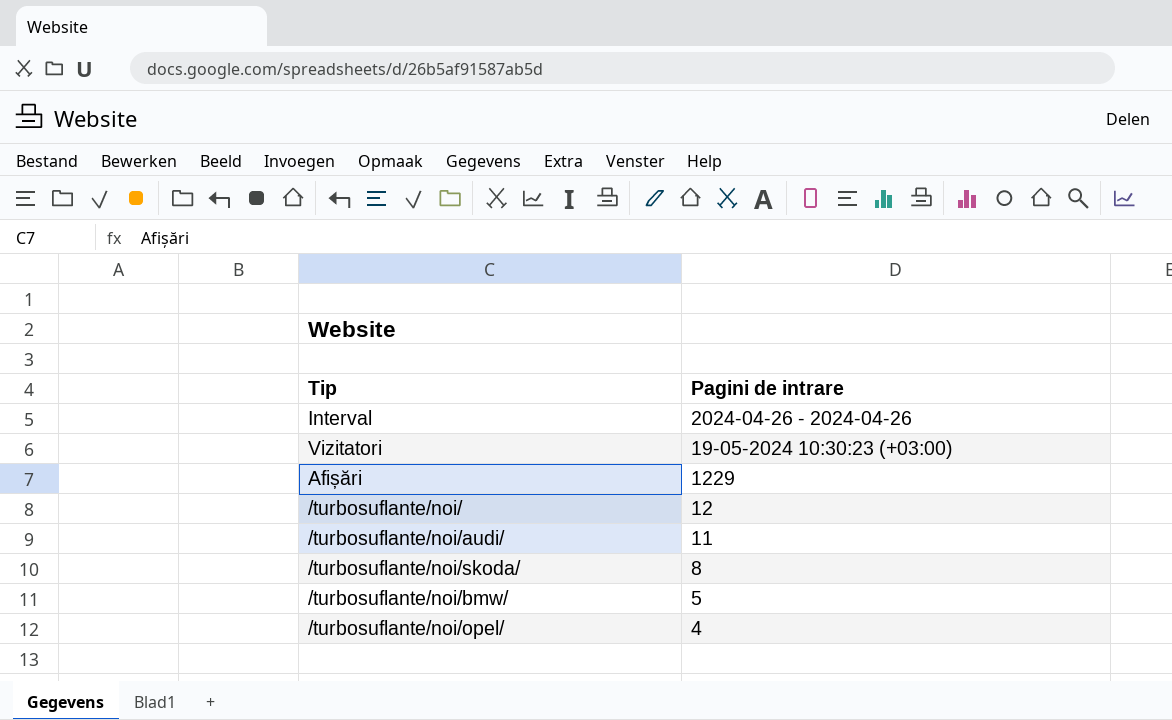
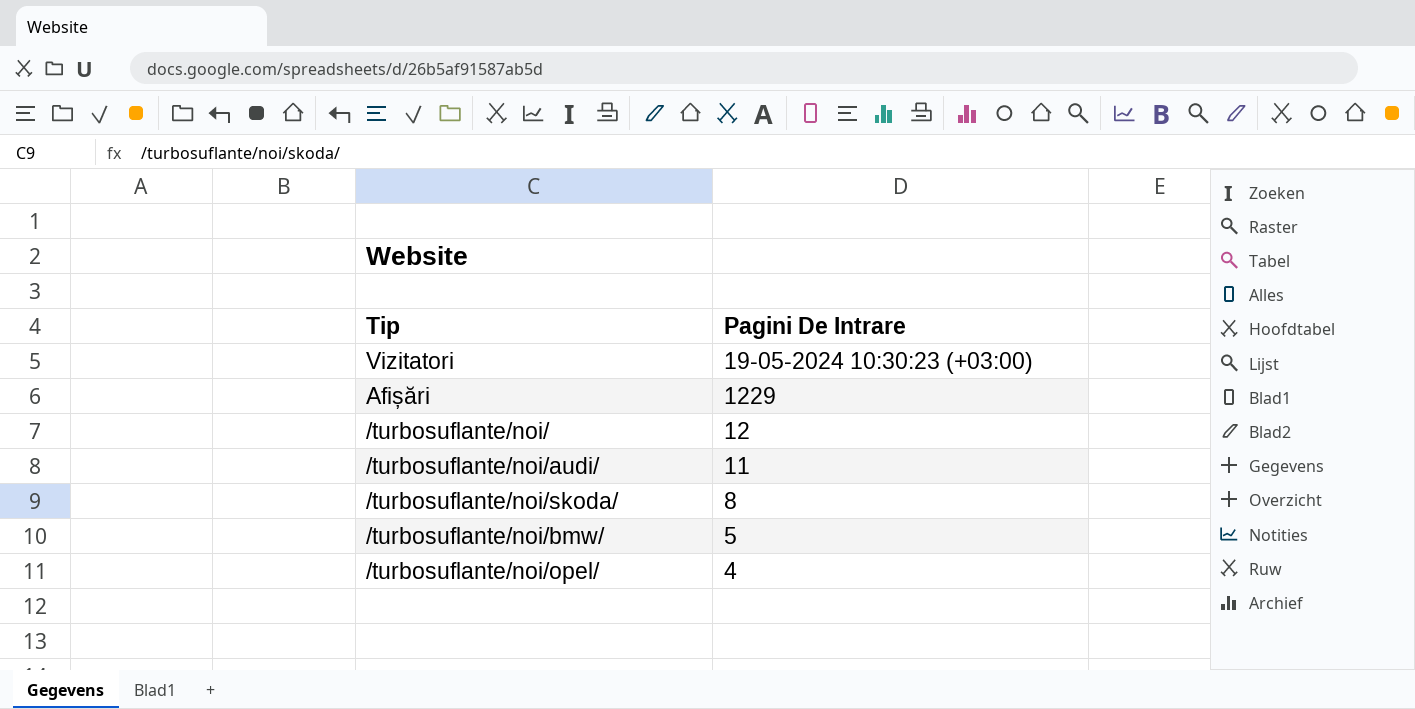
column name: Pagini de intrare -> Pagini De Intrare
row Interval: 2024-04-26 - 2024-04-26 -> none

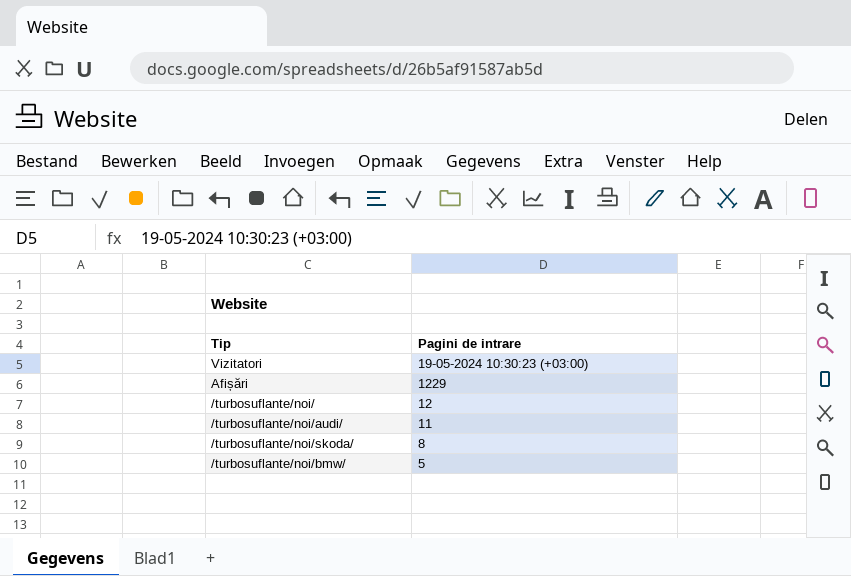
column name: Pagini De Intrare -> Pagini de intrare
row /turbosuflante/noi/opel/: 4 -> none

